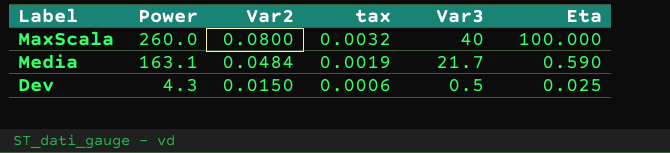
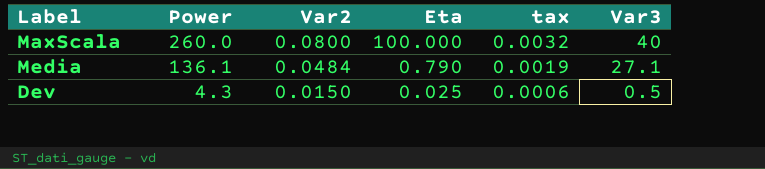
column Eta | position: 6 -> 4
Media | Power: 163.1 -> 136.1
Media | Eta: 0.590 -> 0.790
Media | Var3: 21.7 -> 27.1

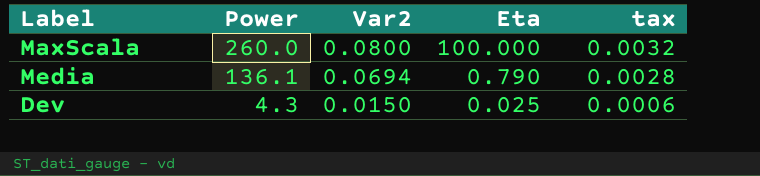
column Var3 | position: 6 -> none
Media | Var2: 0.0484 -> 0.0694
Media | tax: 0.0019 -> 0.0028

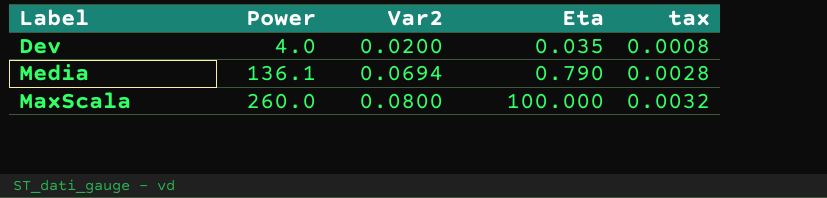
row order: Power descending -> Power ascending
Dev | Power: 4.3 -> 4.0
Dev | Var2: 0.0150 -> 0.0200
Dev | Eta: 0.025 -> 0.035
Dev | tax: 0.0006 -> 0.0008

